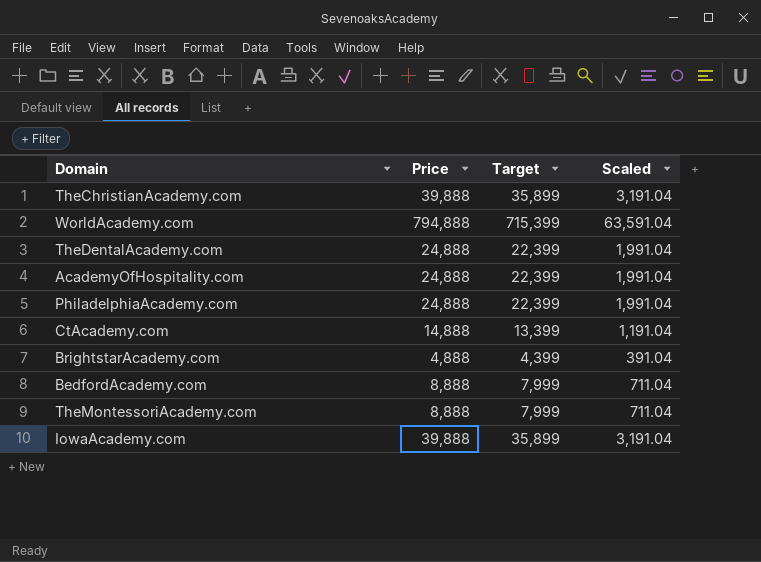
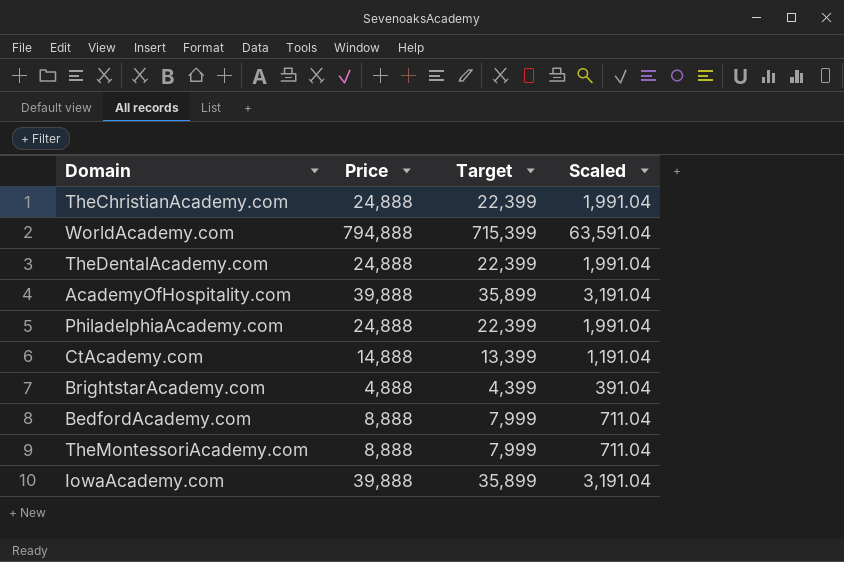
TheChristianAcademy.com | Price: 39,888 -> 24,888
TheChristianAcademy.com | Target: 35,899 -> 22,399
TheChristianAcademy.com | Scaled: 3,191.04 -> 1,991.04
AcademyOfHospitality.com | Price: 24,888 -> 39,888
AcademyOfHospitality.com | Target: 22,399 -> 35,899
AcademyOfHospitality.com | Scaled: 1,991.04 -> 3,191.04

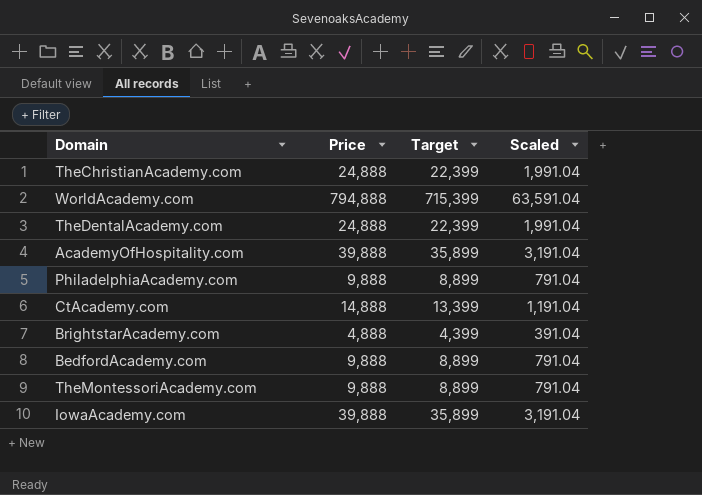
PhiladelphiaAcademy.com | Price: 24,888 -> 9,888
PhiladelphiaAcademy.com | Target: 22,399 -> 8,899
PhiladelphiaAcademy.com | Scaled: 1,991.04 -> 791.04
BedfordAcademy.com | Price: 8,888 -> 9,888
BedfordAcademy.com | Target: 7,999 -> 8,899
BedfordAcademy.com | Scaled: 711.04 -> 791.04
TheMontessoriAcademy.com | Price: 8,888 -> 9,888
TheMontessoriAcademy.com | Target: 7,999 -> 8,899
TheMontessoriAcademy.com | Scaled: 711.04 -> 791.04

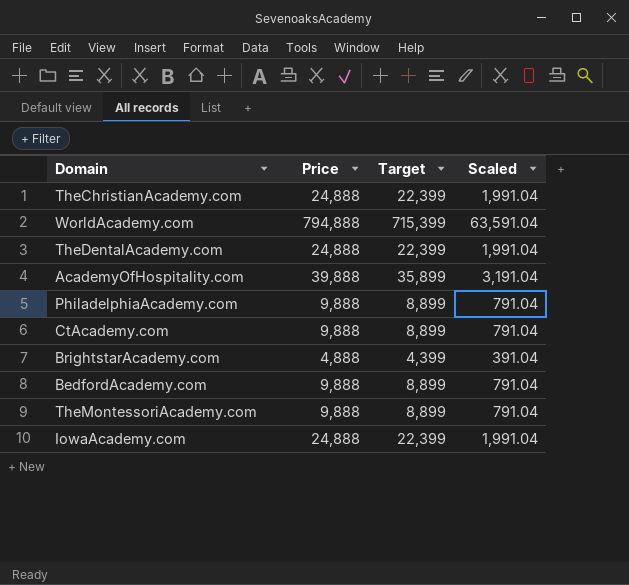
CtAcademy.com | Price: 14,888 -> 9,888
CtAcademy.com | Target: 13,399 -> 8,899
CtAcademy.com | Scaled: 1,191.04 -> 791.04
IowaAcademy.com | Price: 39,888 -> 24,888
IowaAcademy.com | Target: 35,899 -> 22,399
IowaAcademy.com | Scaled: 3,191.04 -> 1,991.04

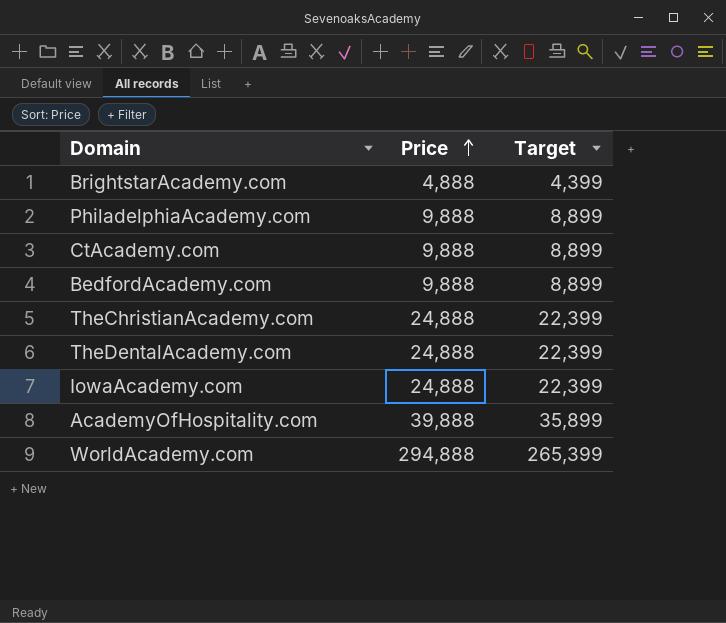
row order: none -> Price ascending
column Scaled | formula: [Price] * 0.08 -> none
row TheMontessoriAcademy.com: 9,888 | 8,899 | 791.04 -> none
WorldAcademy.com | Price: 794,888 -> 294,888
WorldAcademy.com | Target: 715,399 -> 265,399

